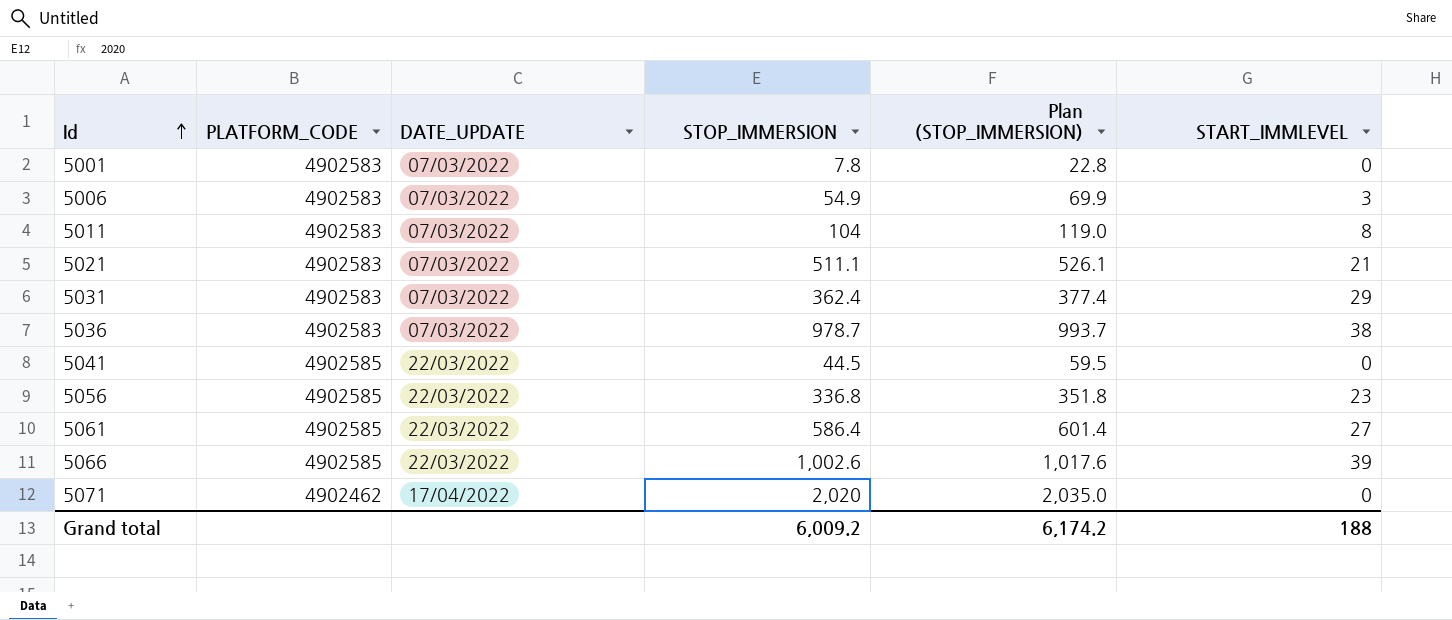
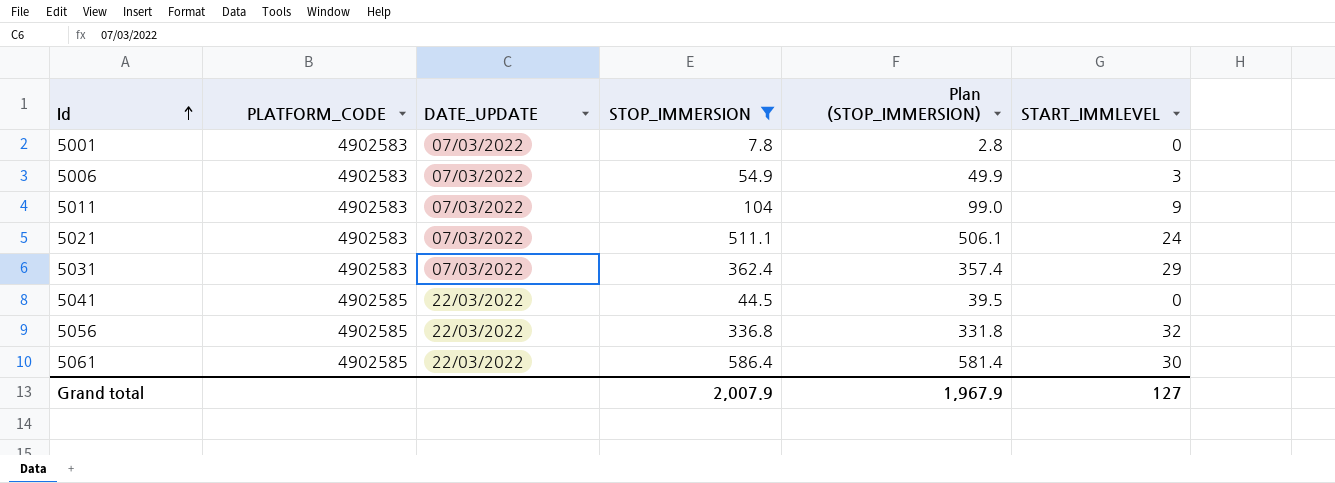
filter: none -> STOP_IMMERSION <= 586.4
column Plan (STOP_IMMERSION) | formula: [STOP_IMMERSION] + 15 -> [STOP_IMMERSION] - 5
5011 | START_IMMLEVEL: 8 -> 9
5021 | START_IMMLEVEL: 21 -> 24
5056 | START_IMMLEVEL: 23 -> 32
5061 | START_IMMLEVEL: 27 -> 30
Grand total | STOP_IMMERSION: 6,009.2 -> 2,007.9
Grand total | Plan (STOP_IMMERSION): 6,174.2 -> 1,967.9
Grand total | START_IMMLEVEL: 188 -> 127

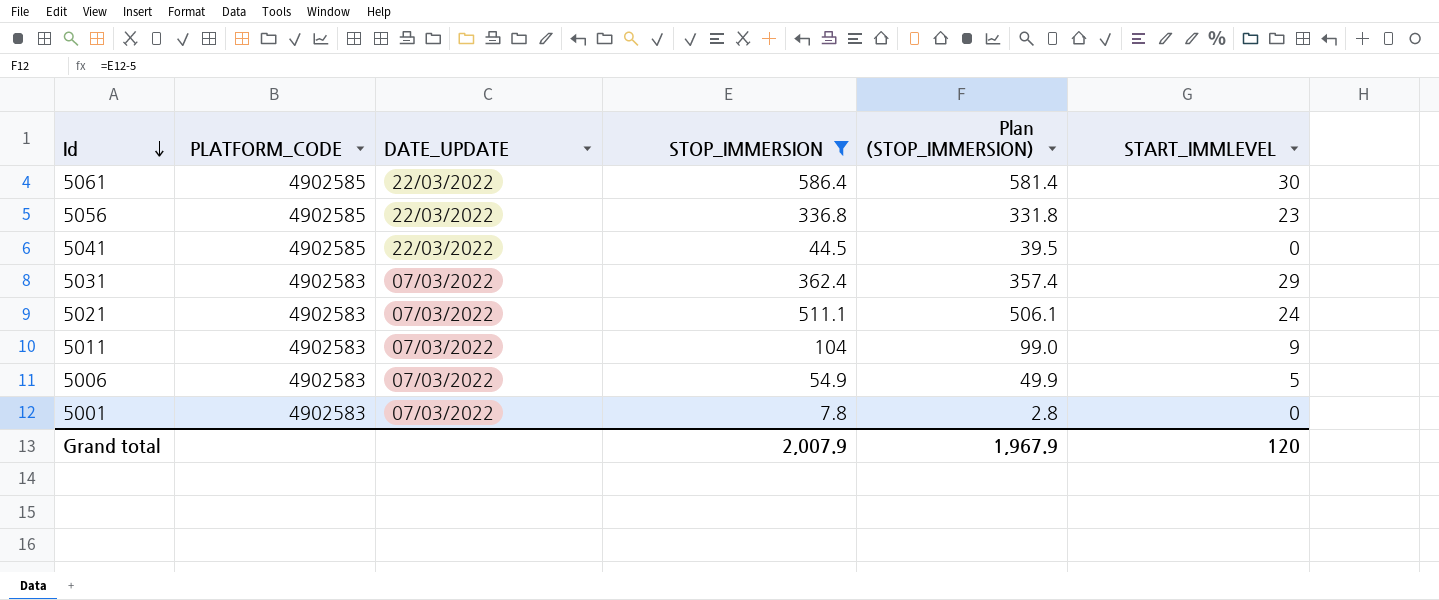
row order: Id ascending -> Id descending
5056 | START_IMMLEVEL: 32 -> 23
5006 | START_IMMLEVEL: 3 -> 5
Grand total | START_IMMLEVEL: 127 -> 120

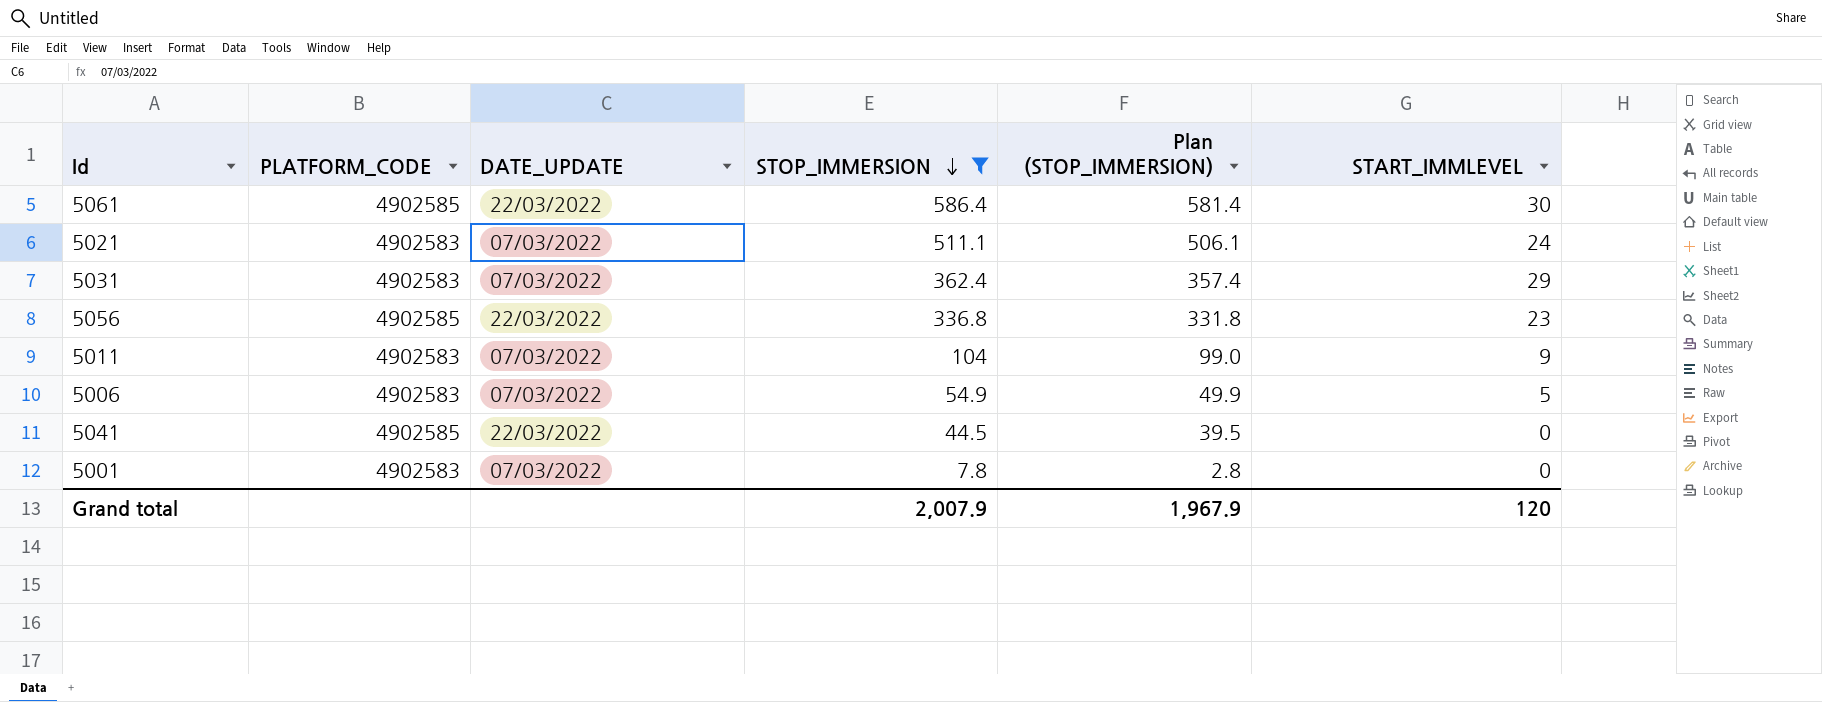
row order: Id descending -> STOP_IMMERSION descending

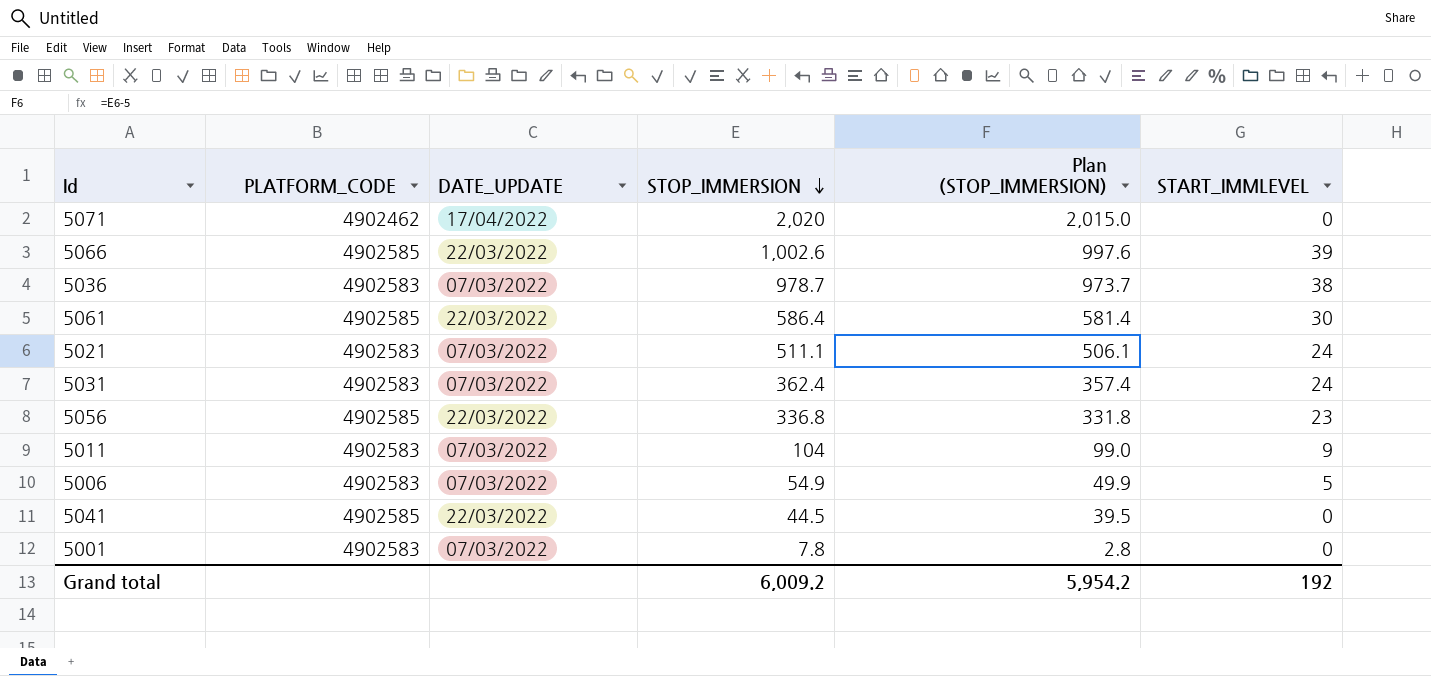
filter: STOP_IMMERSION <= 586.4 -> none
5031 | START_IMMLEVEL: 29 -> 24
Grand total | STOP_IMMERSION: 2,007.9 -> 6,009.2
Grand total | Plan (STOP_IMMERSION): 1,967.9 -> 5,954.2
Grand total | START_IMMLEVEL: 120 -> 192

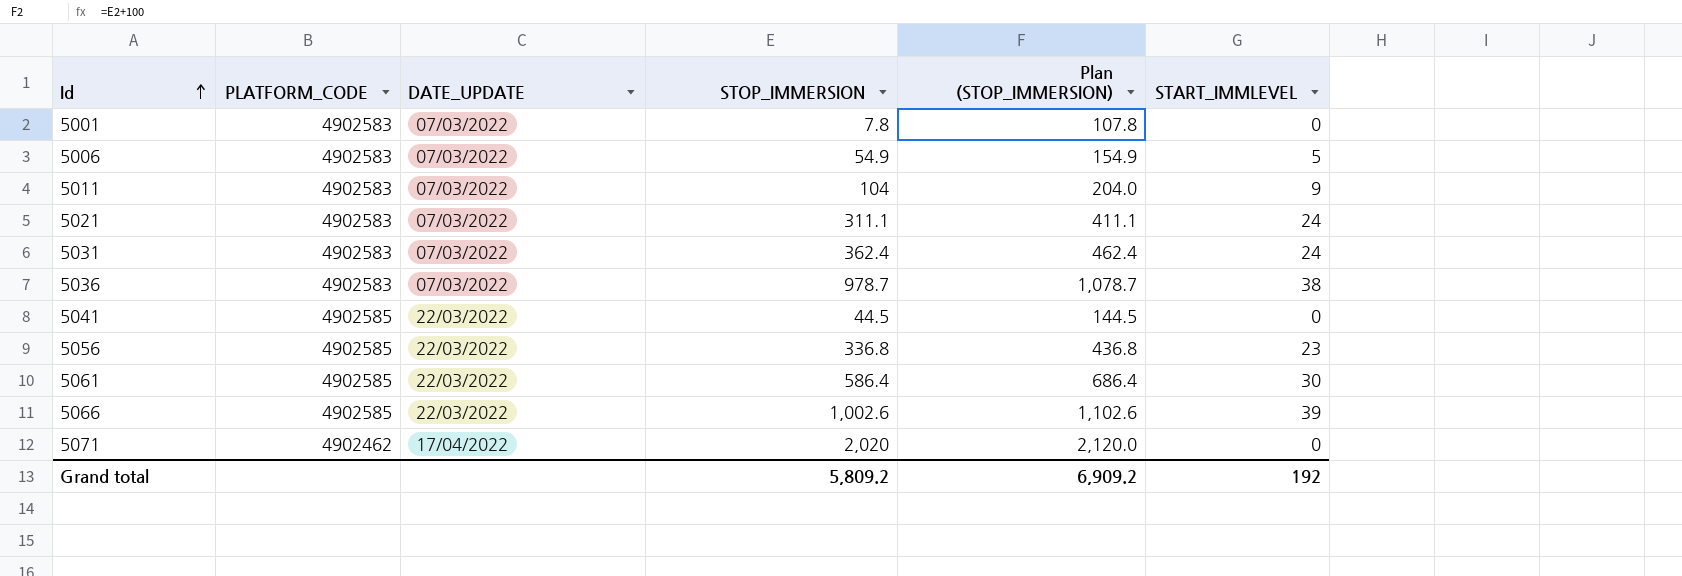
row order: STOP_IMMERSION descending -> Id ascending
column Plan (STOP_IMMERSION) | formula: [STOP_IMMERSION] - 5 -> [STOP_IMMERSION] + 100
5021 | STOP_IMMERSION: 511.1 -> 311.1
Grand total | STOP_IMMERSION: 6,009.2 -> 5,809.2
Grand total | Plan (STOP_IMMERSION): 5,954.2 -> 6,909.2

